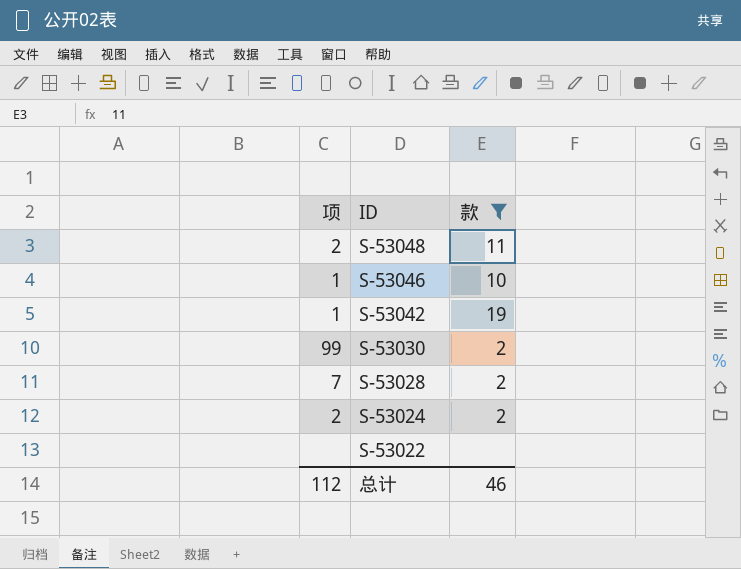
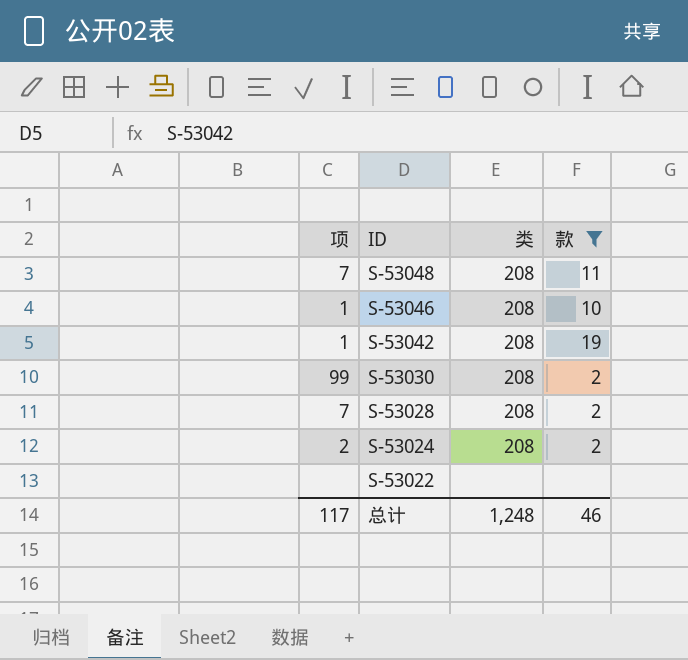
column 类 | position: none -> 3
S-53048 | 项: 2 -> 7
总计 | 项: 112 -> 117

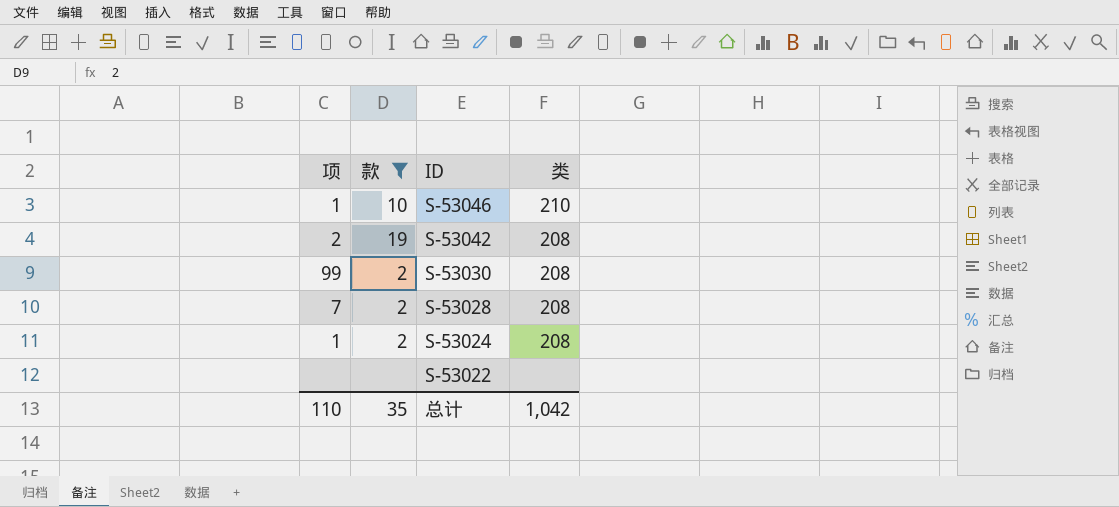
column 款 | position: 4 -> 2
row S-53048: 7 | 208 | 11 -> none
S-53046 | 类: 208 -> 210
S-53042 | 项: 1 -> 2
S-53024 | 项: 2 -> 1
总计 | 项: 117 -> 110
总计 | 款: 46 -> 35
总计 | 类: 1,248 -> 1,042

